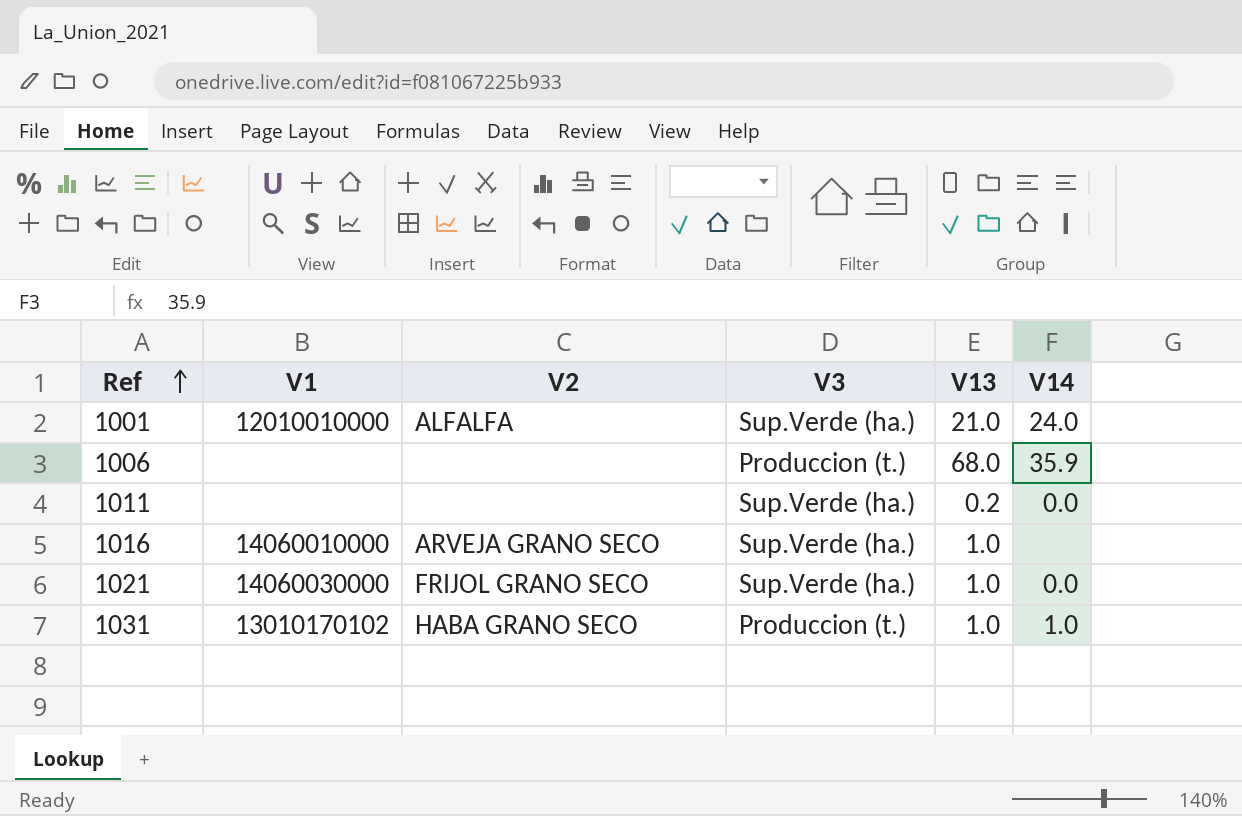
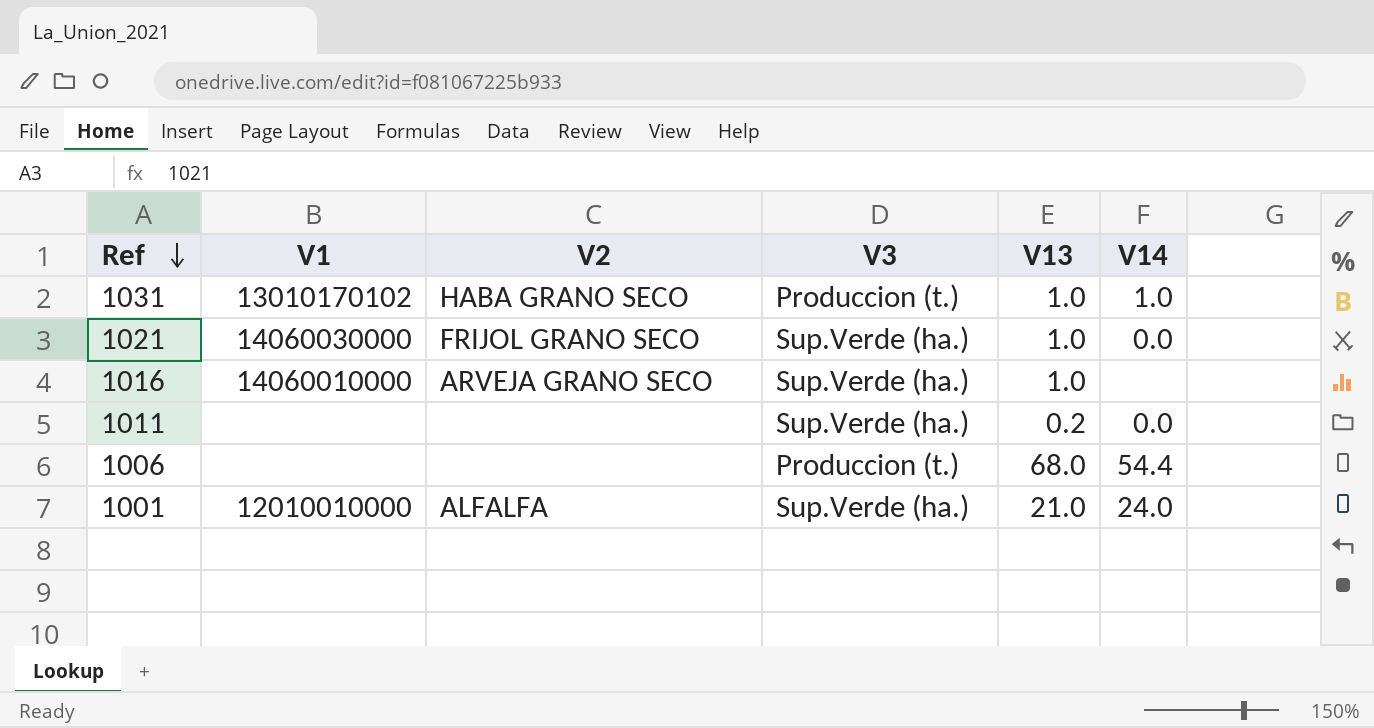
row order: Ref ascending -> Ref descending
1006 | V14: 35.9 -> 54.4

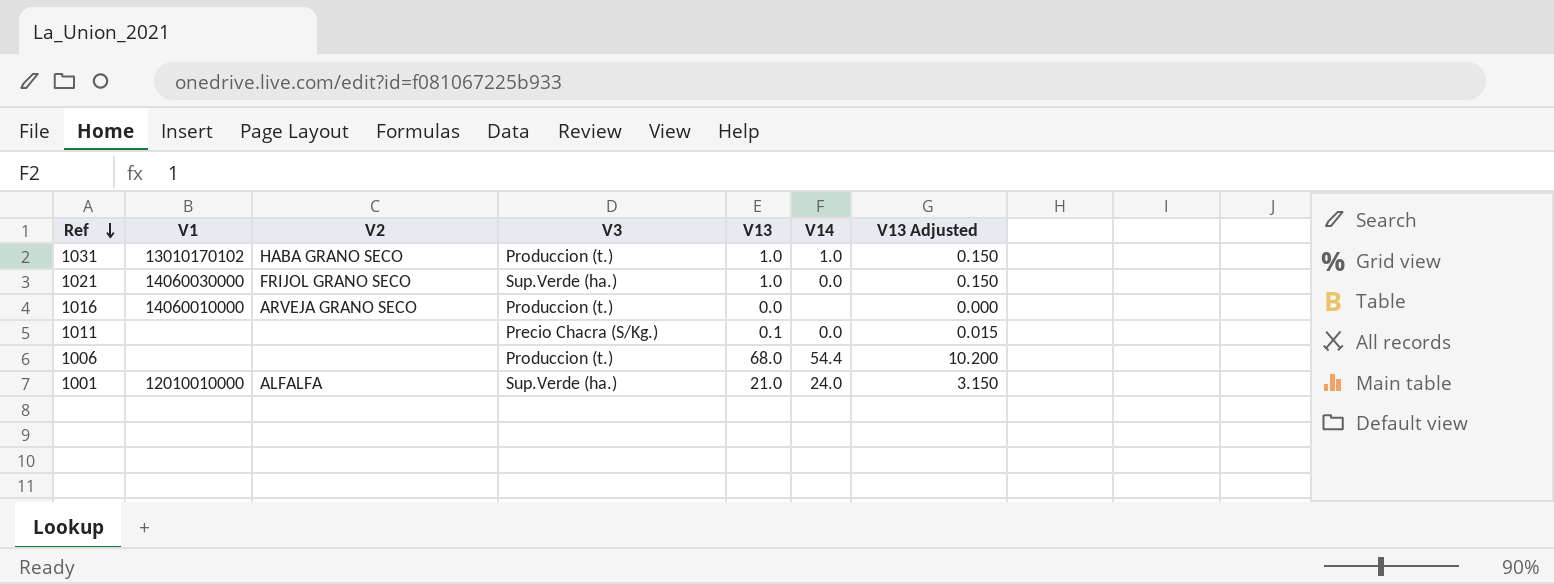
column V13 Adjusted | formula: none -> [V13] * 0.15
1016 | V3: Sup.Verde (ha.) -> Produccion (t.)
1016 | V13: 1.0 -> 0.0
1011 | V3: Sup.Verde (ha.) -> Precio Chacra (S/Kg.)
1011 | V13: 0.2 -> 0.1

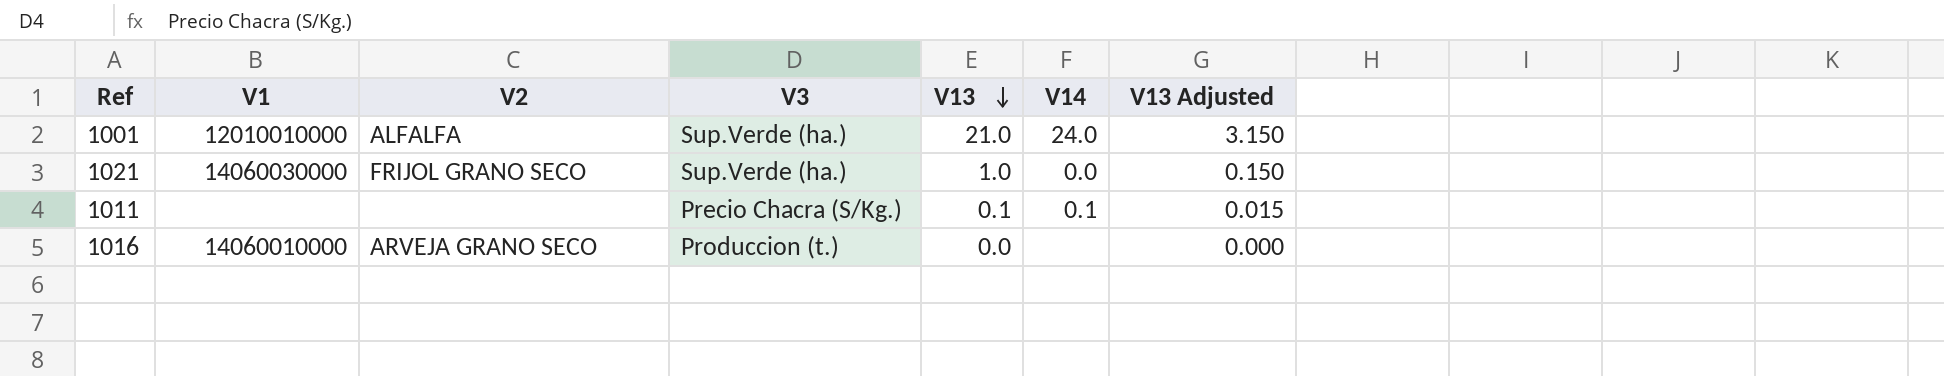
row order: Ref descending -> V13 descending
row 1031: 13010170102 | HABA GRANO SECO | Produccion (t.) | 1.0 | 1.0 | 0.150 -> none
row 1006: none | none | Produccion (t.) | 68.0 | 54.4 | 10.200 -> none
1011 | V14: 0.0 -> 0.1

